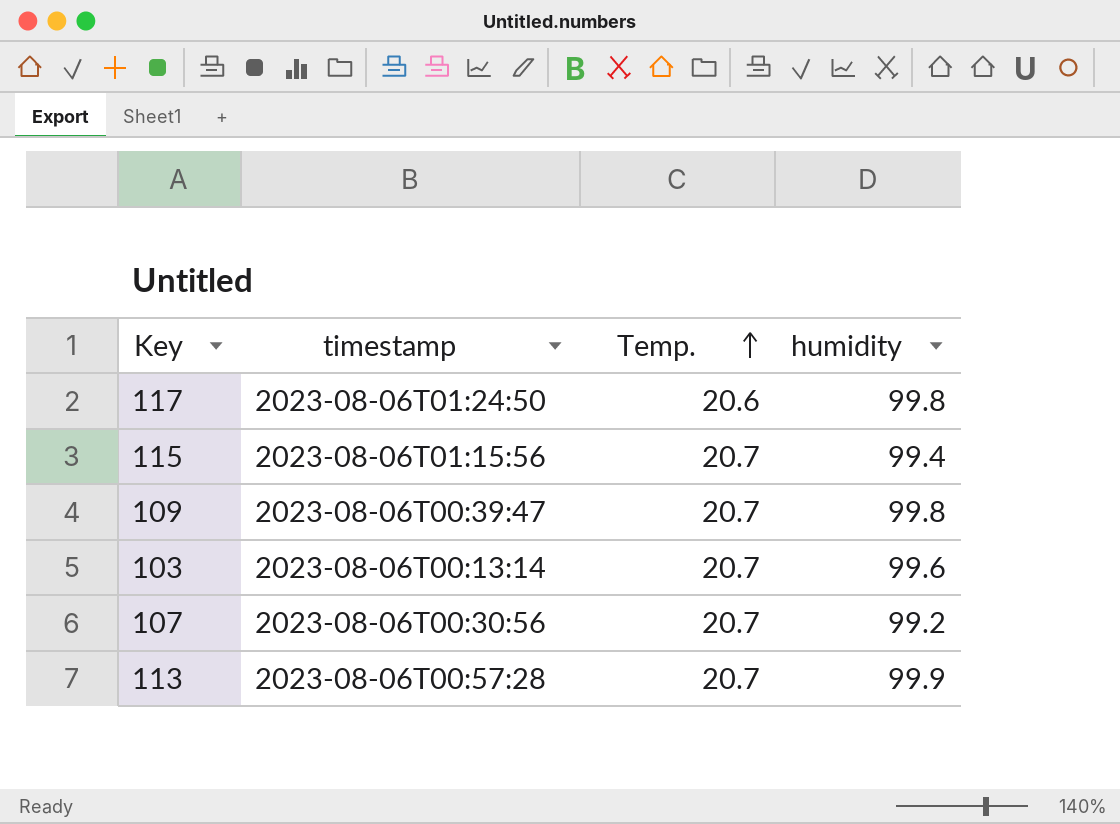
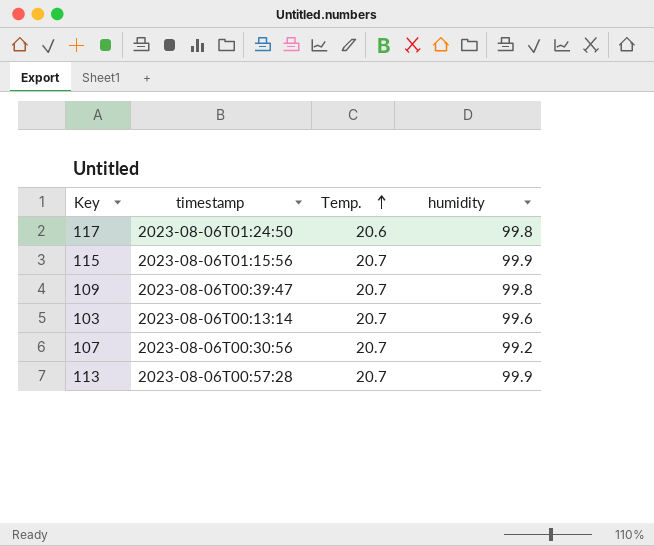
115 | humidity: 99.4 -> 99.9

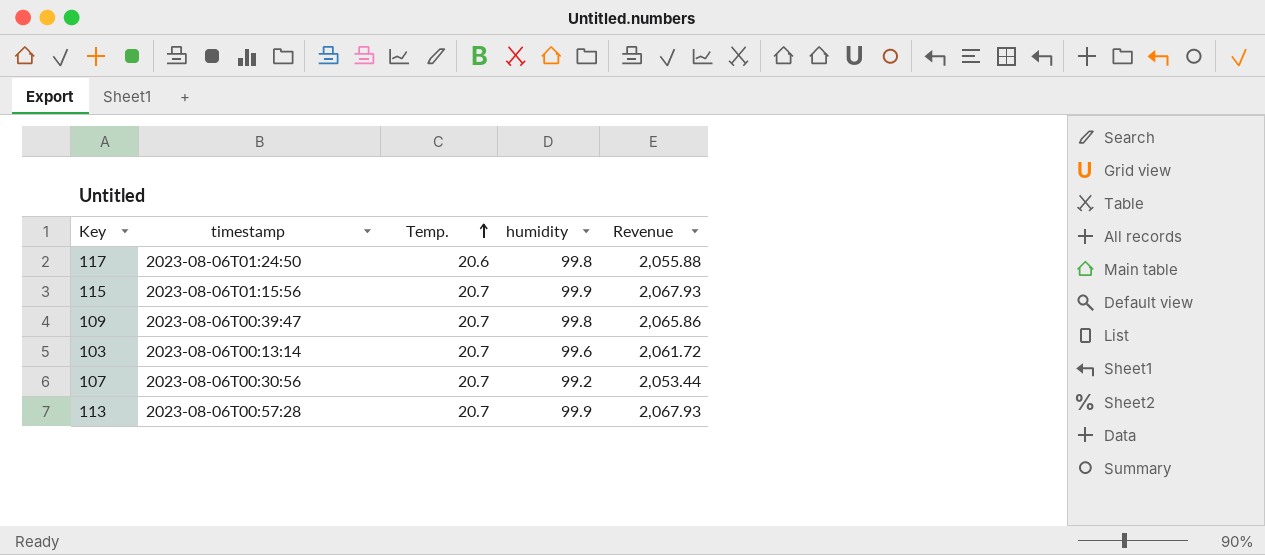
column Revenue | formula: none -> [Temp.] * [humidity]

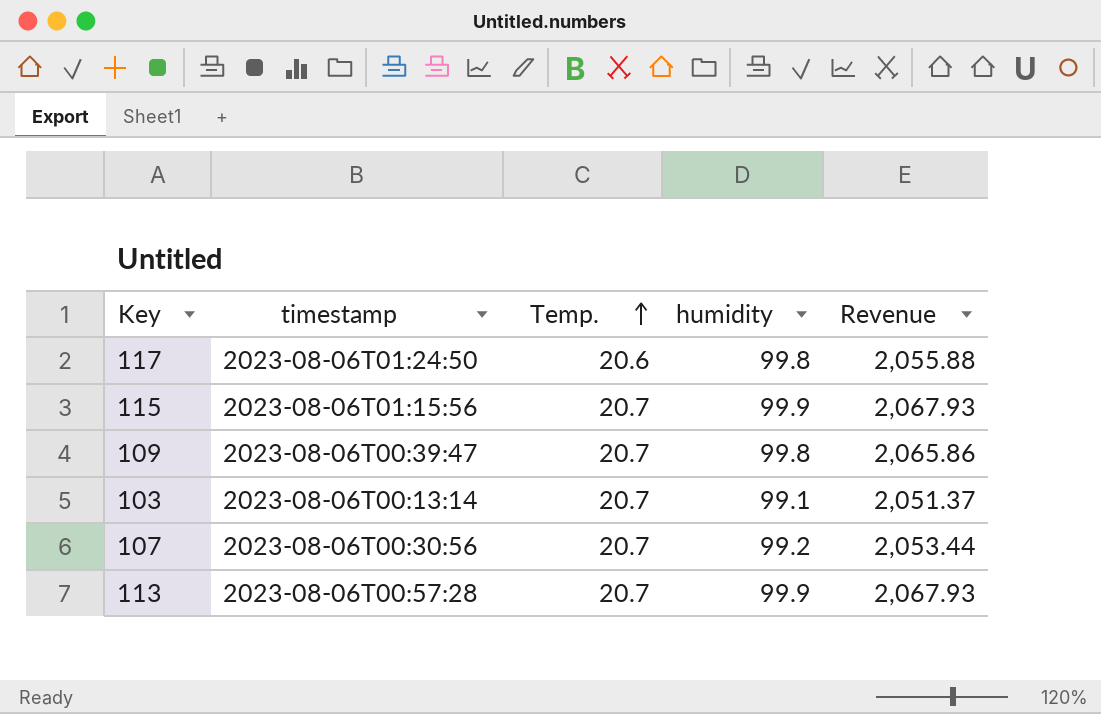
103 | humidity: 99.6 -> 99.1
103 | Revenue: 2,061.72 -> 2,051.37

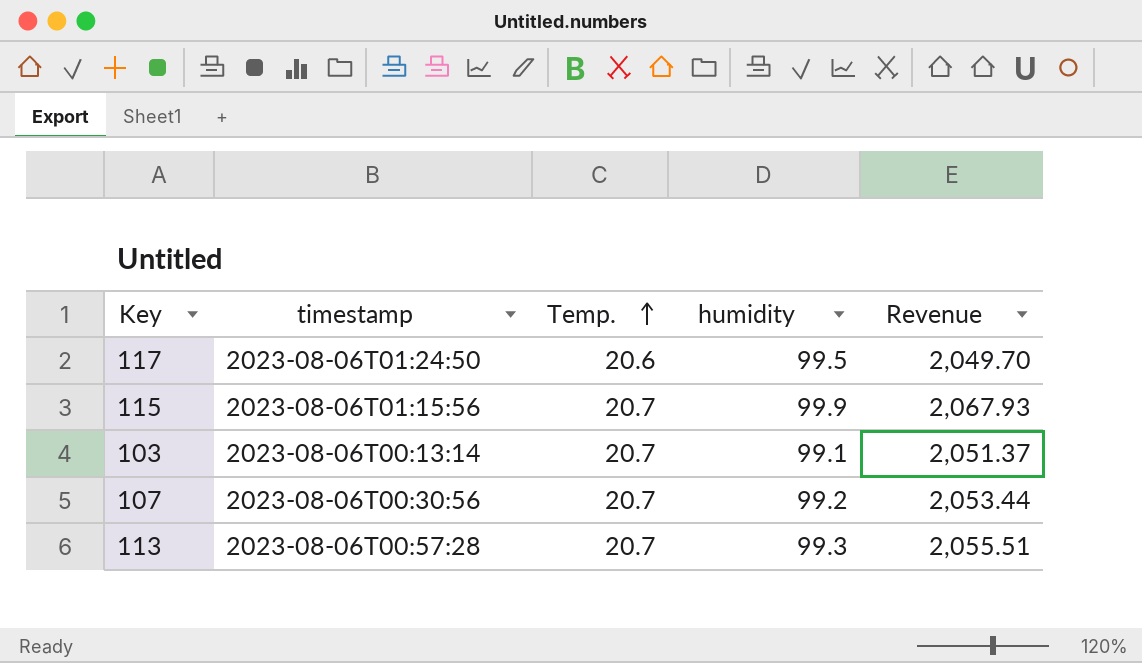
row 109: 2023-08-06T00:39:47 | 20.7 | 99.8 | 2,065.86 -> none
117 | humidity: 99.8 -> 99.5
117 | Revenue: 2,055.88 -> 2,049.70
113 | humidity: 99.9 -> 99.3
113 | Revenue: 2,067.93 -> 2,055.51

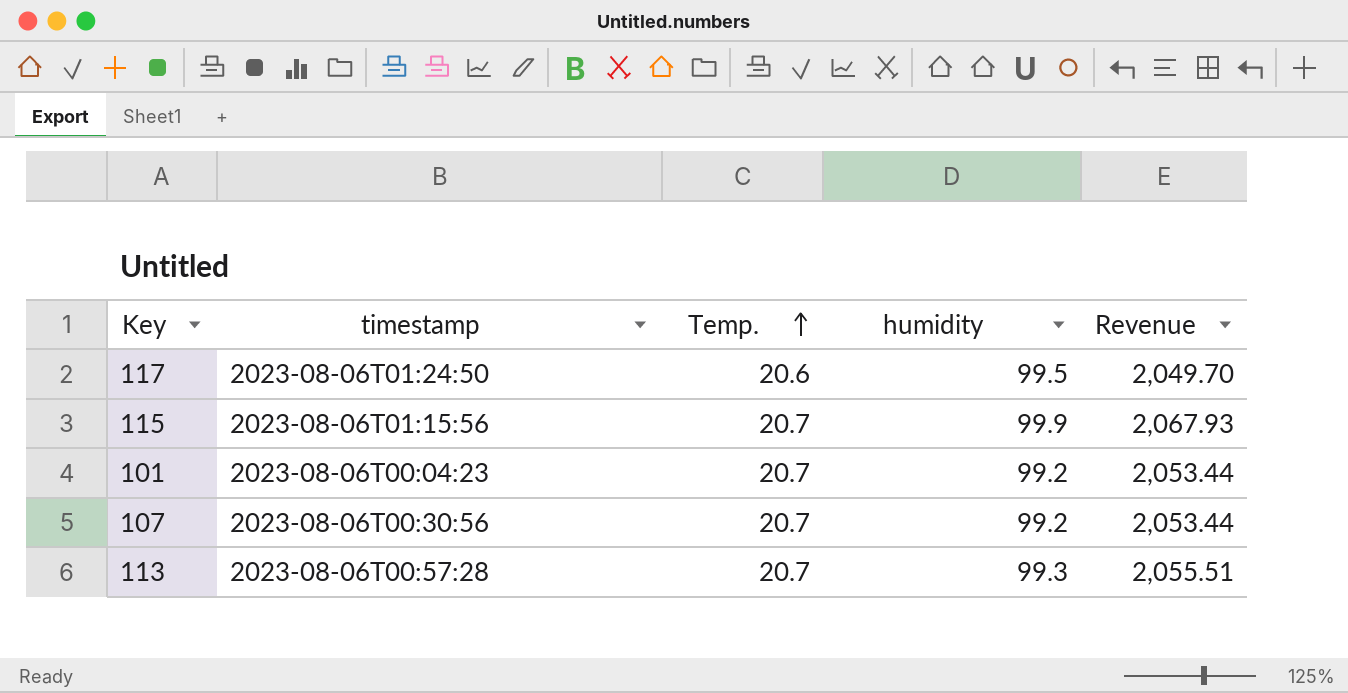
row 103: 2023-08-06T00:13:14 | 20.7 | 99.1 | 2,051.37 -> none
row 101: none -> 2023-08-06T00:04:23 | 20.7 | 99.2 | 2,053.44

